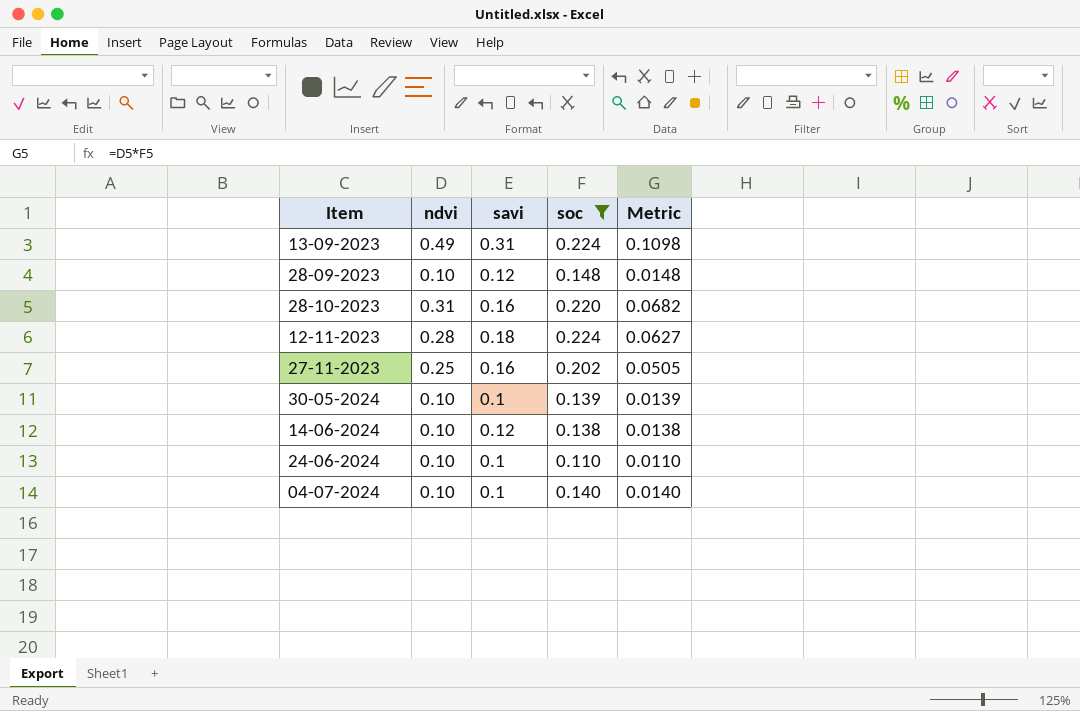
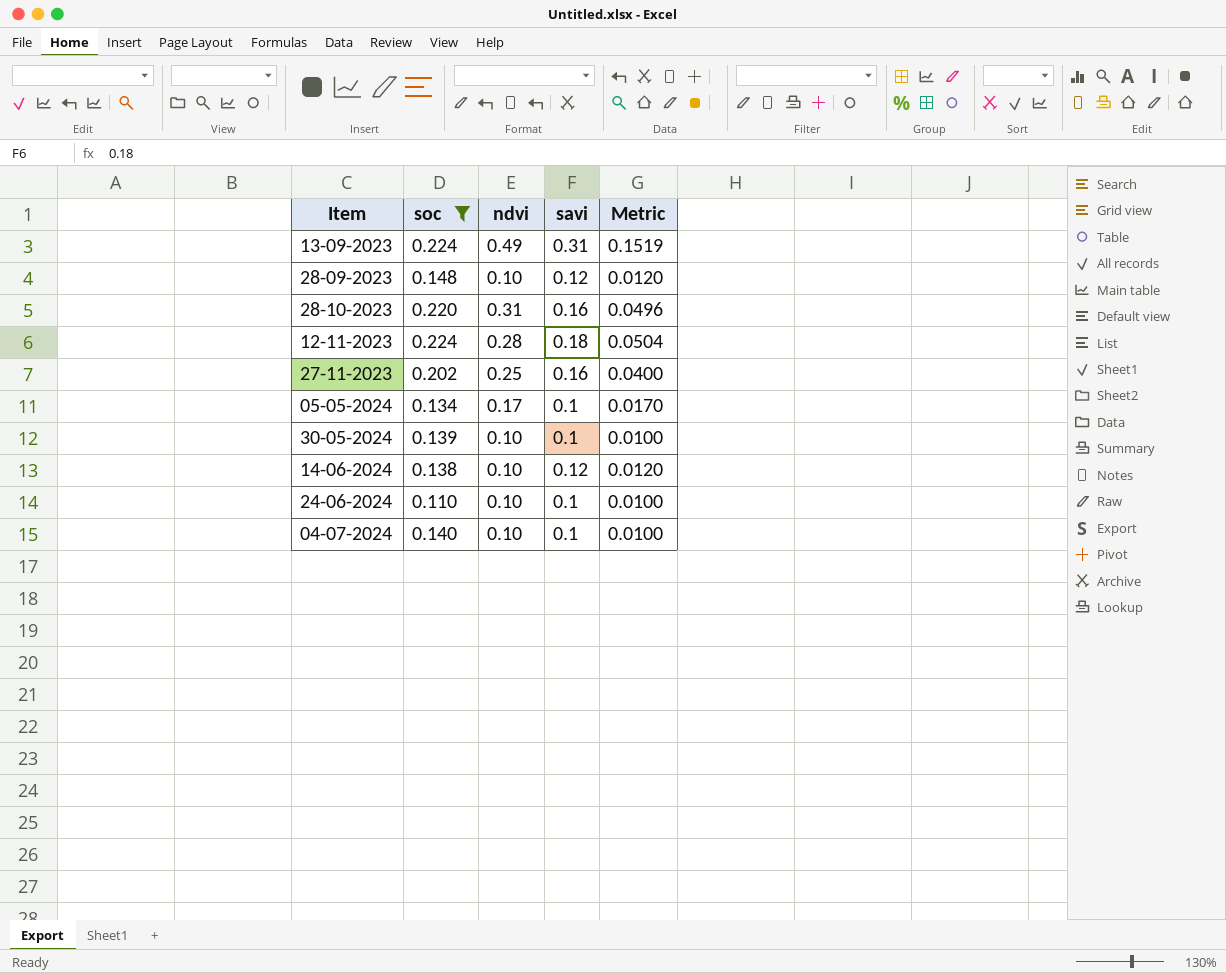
column soc | position: 4 -> 2
column Metric | formula: [ndvi] * [soc] -> [ndvi] * [savi]
row 05-05-2024: none -> 0.134 | 0.17 | 0.1 | 0.0170

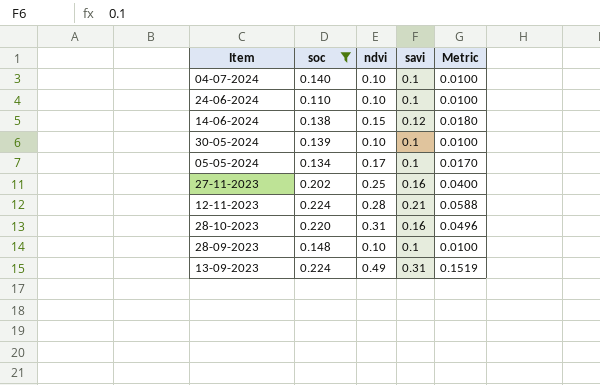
row order: Item ascending -> Item descending
14-06-2024 | ndvi: 0.10 -> 0.15
14-06-2024 | Metric: 0.0120 -> 0.0180
12-11-2023 | savi: 0.18 -> 0.21
12-11-2023 | Metric: 0.0504 -> 0.0588
28-09-2023 | savi: 0.12 -> 0.1
28-09-2023 | Metric: 0.0120 -> 0.0100

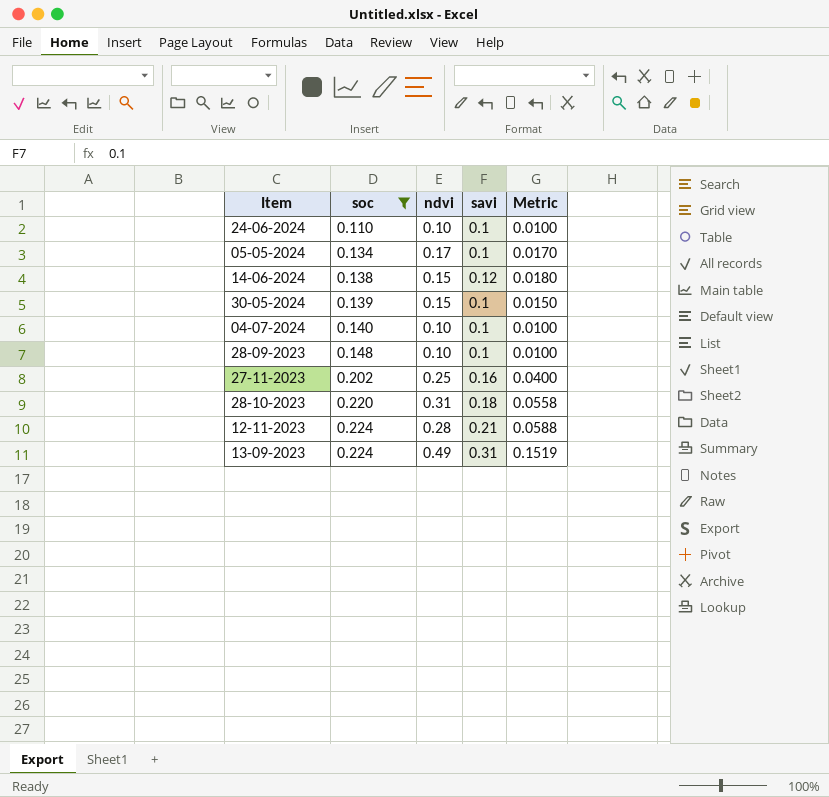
row order: Item descending -> soc ascending
30-05-2024 | ndvi: 0.10 -> 0.15
30-05-2024 | Metric: 0.0100 -> 0.0150
28-10-2023 | savi: 0.16 -> 0.18
28-10-2023 | Metric: 0.0496 -> 0.0558

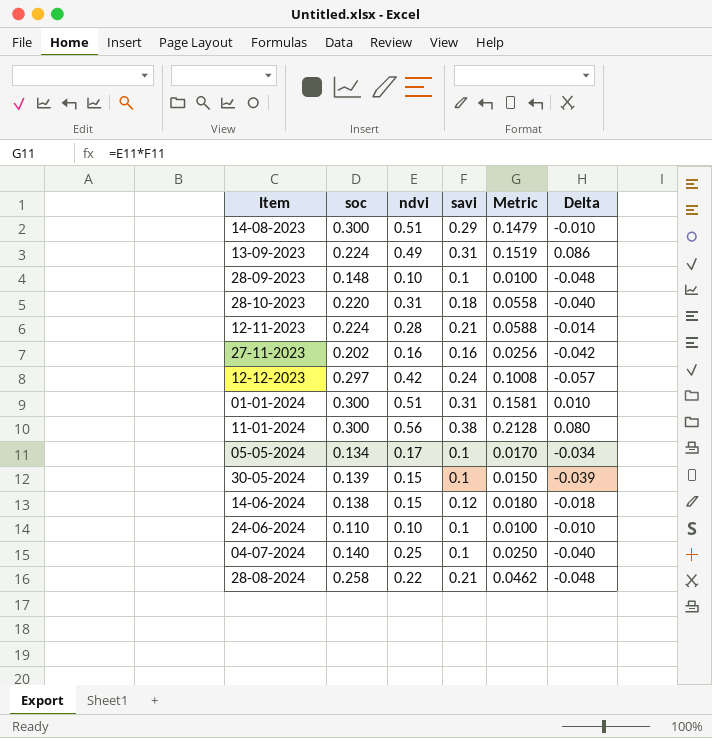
filter: soc <= 0.224 -> none
row order: soc ascending -> Item ascending
column Delta | formula: none -> [savi] - [soc]
27-11-2023 | ndvi: 0.25 -> 0.16
27-11-2023 | Metric: 0.0400 -> 0.0256
04-07-2024 | ndvi: 0.10 -> 0.25
04-07-2024 | Metric: 0.0100 -> 0.0250

